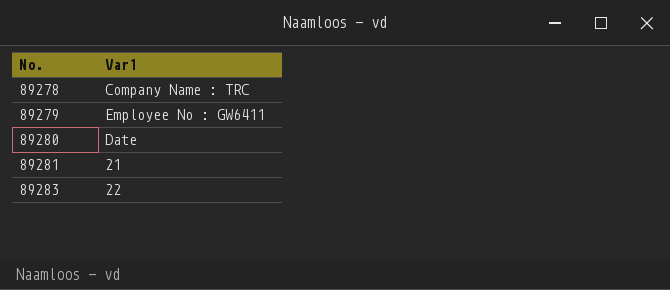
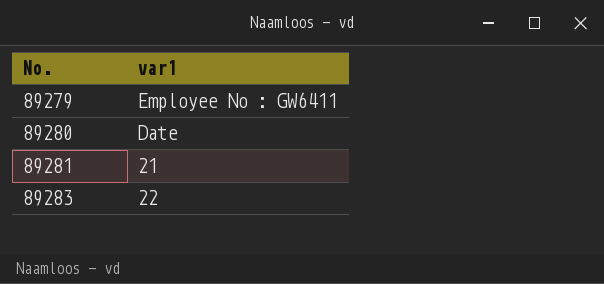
column name: Var1 -> var1
row 89278: Company Name : TRC -> none

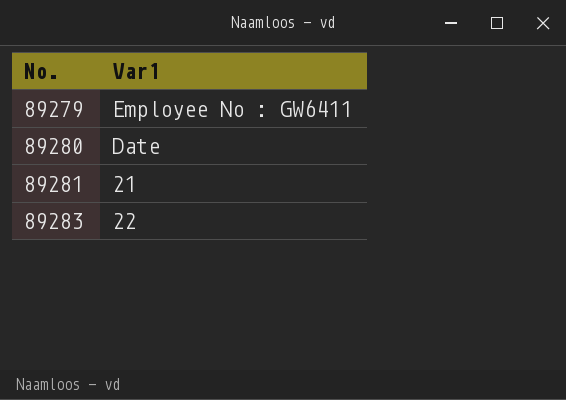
column name: var1 -> Var1

